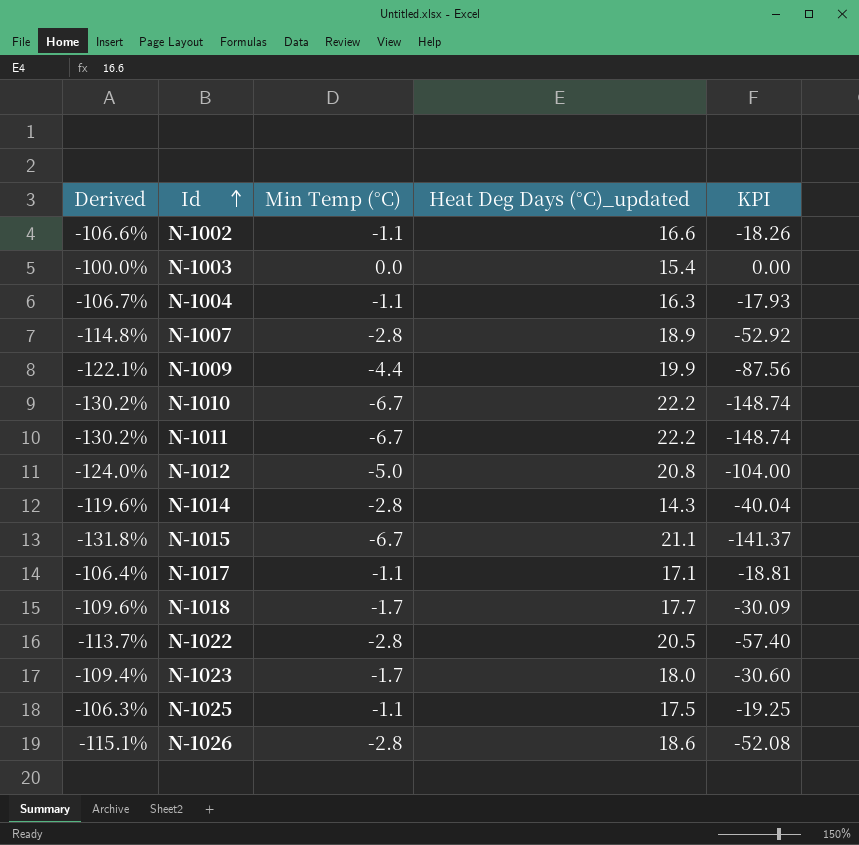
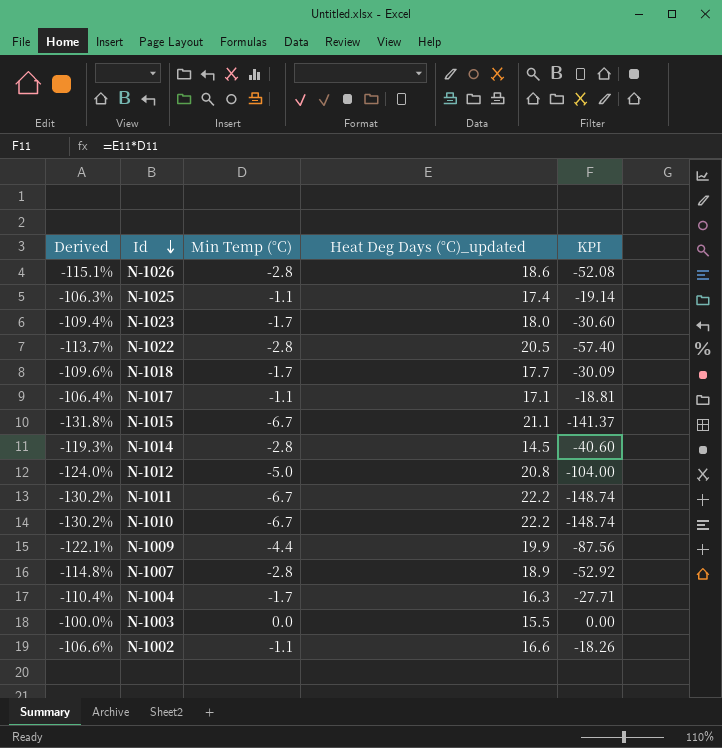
row order: Id ascending -> Id descending
N-1025 | Heat Deg Days (°C)_updated: 17.5 -> 17.4
N-1025 | KPI: -19.25 -> -19.14
N-1014 | Derived: -119.6% -> -119.3%
N-1014 | Heat Deg Days (°C)_updated: 14.3 -> 14.5
N-1014 | KPI: -40.04 -> -40.60
N-1004 | Derived: -106.7% -> -110.4%
N-1004 | Min Temp (°C): -1.1 -> -1.7
N-1004 | KPI: -17.93 -> -27.71
N-1003 | Heat Deg Days (°C)_updated: 15.4 -> 15.5

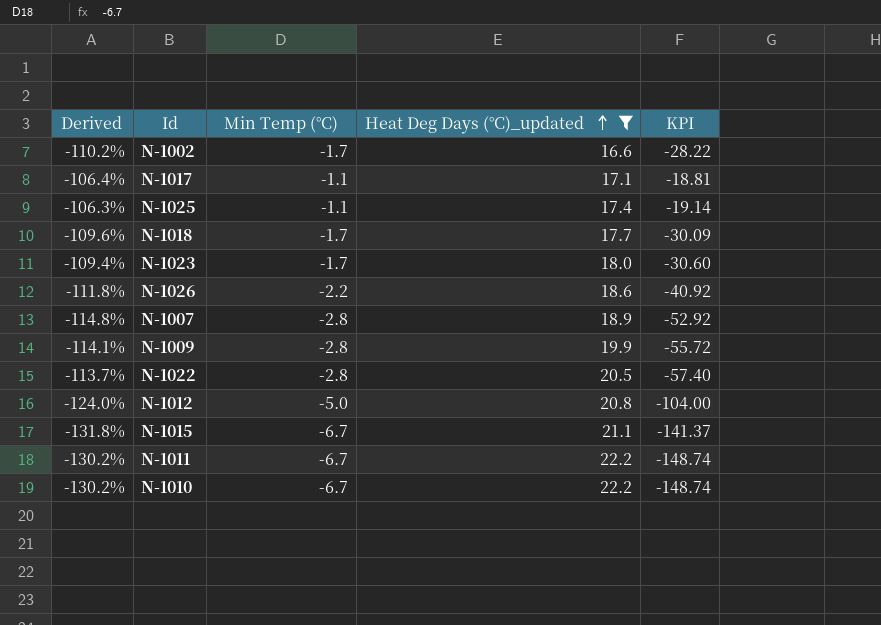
filter: none -> Heat Deg Days (°C)_updated >= 16.6
row order: Id descending -> Heat Deg Days (°C)_updated ascending
N-1002 | Derived: -106.6% -> -110.2%
N-1002 | Min Temp (°C): -1.1 -> -1.7
N-1002 | KPI: -18.26 -> -28.22
N-1026 | Derived: -115.1% -> -111.8%
N-1026 | Min Temp (°C): -2.8 -> -2.2
N-1026 | KPI: -52.08 -> -40.92
N-1009 | Derived: -122.1% -> -114.1%
N-1009 | Min Temp (°C): -4.4 -> -2.8
N-1009 | KPI: -87.56 -> -55.72

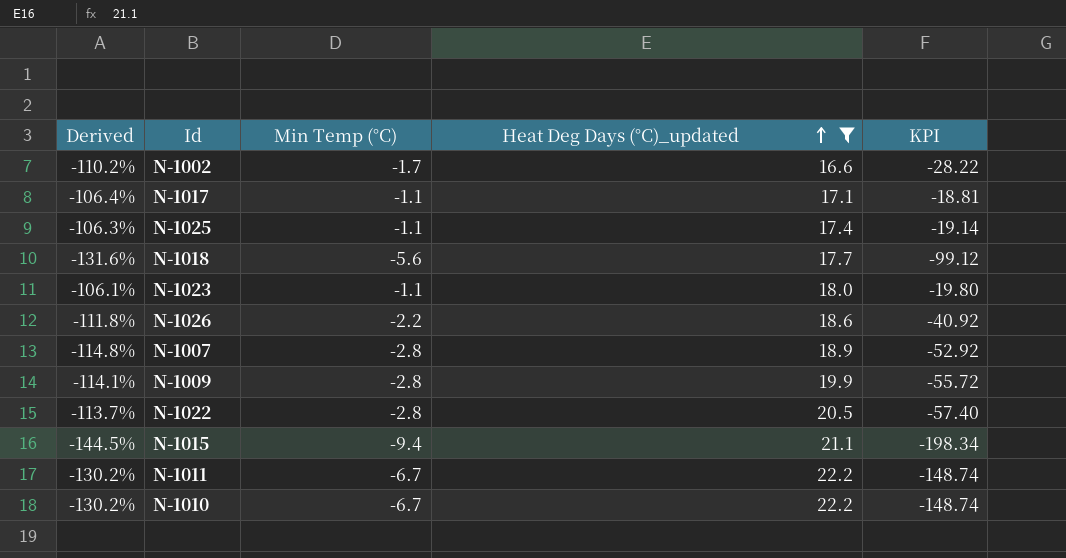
row N-1012: -124.0% | -5.0 | 20.8 | -104.00 -> none
N-1018 | Derived: -109.6% -> -131.6%
N-1018 | Min Temp (°C): -1.7 -> -5.6
N-1018 | KPI: -30.09 -> -99.12
N-1023 | Derived: -109.4% -> -106.1%
N-1023 | Min Temp (°C): -1.7 -> -1.1
N-1023 | KPI: -30.60 -> -19.80
N-1015 | Derived: -131.8% -> -144.5%
N-1015 | Min Temp (°C): -6.7 -> -9.4
N-1015 | KPI: -141.37 -> -198.34

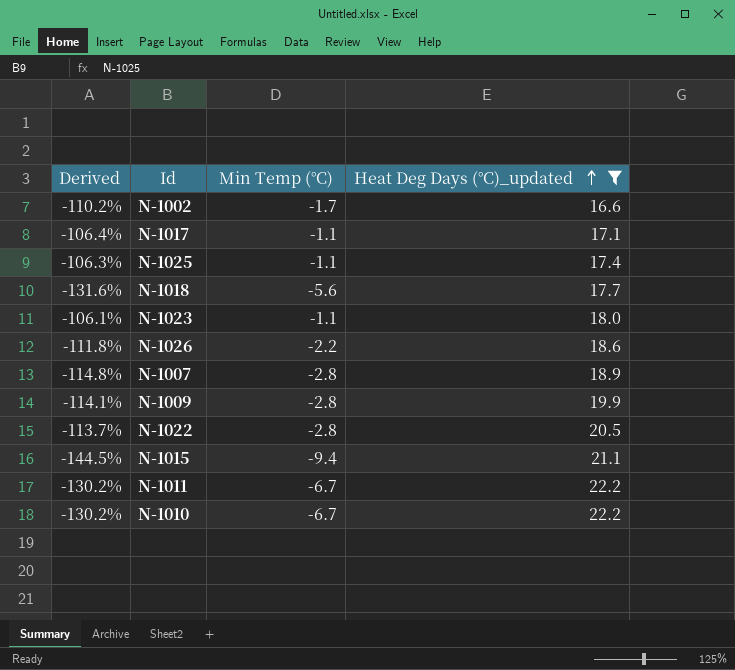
column KPI | formula: [Min Temp (°C)] * [Heat Deg Days (°C)_updated] -> none

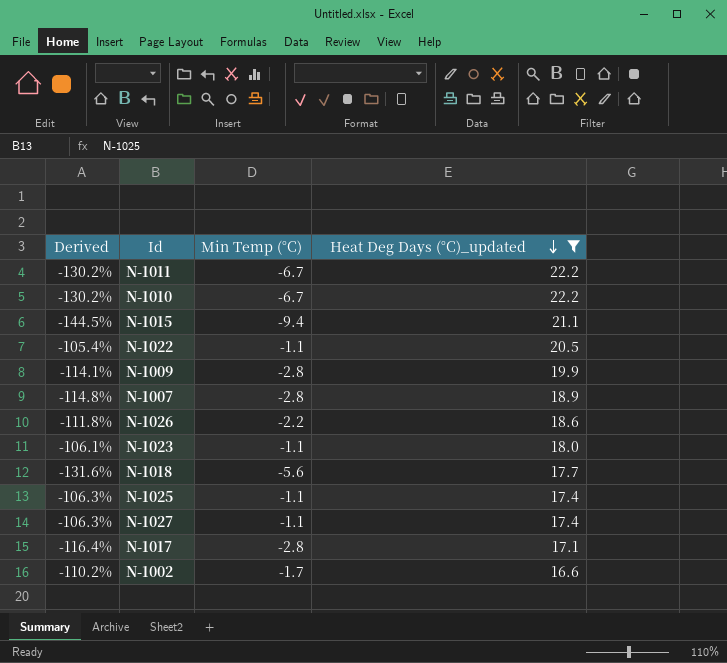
row order: Heat Deg Days (°C)_updated ascending -> Heat Deg Days (°C)_updated descending
N-1022 | Derived: -113.7% -> -105.4%
N-1022 | Min Temp (°C): -2.8 -> -1.1
row N-1027: none -> -106.3% | -1.1 | 17.4
N-1017 | Derived: -106.4% -> -116.4%
N-1017 | Min Temp (°C): -1.1 -> -2.8

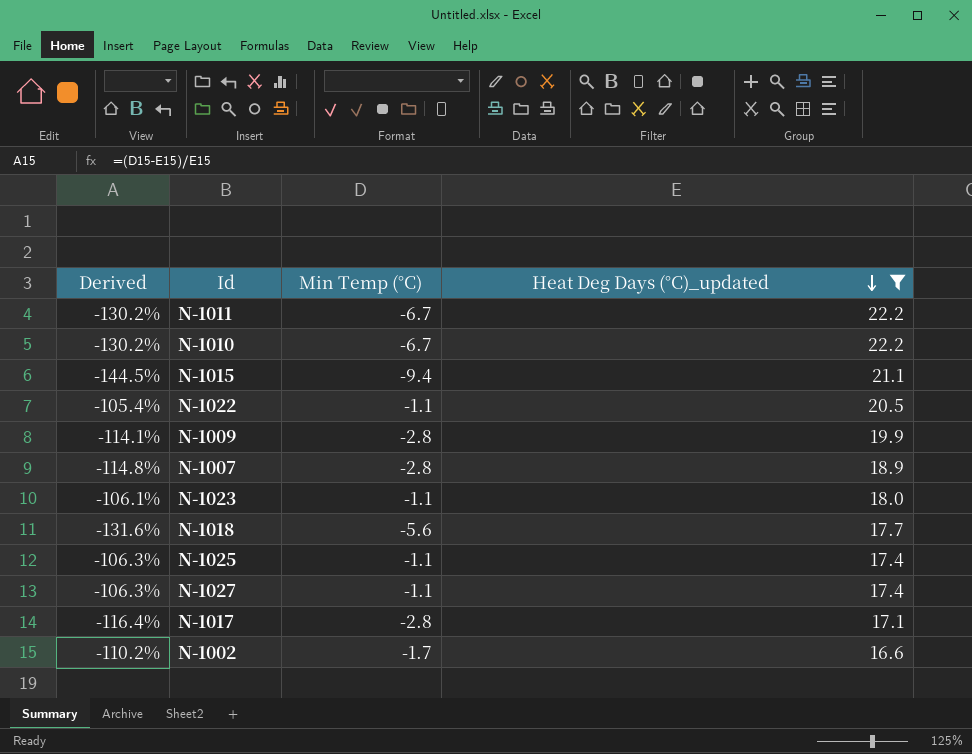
row N-1026: -111.8% | -2.2 | 18.6 -> none

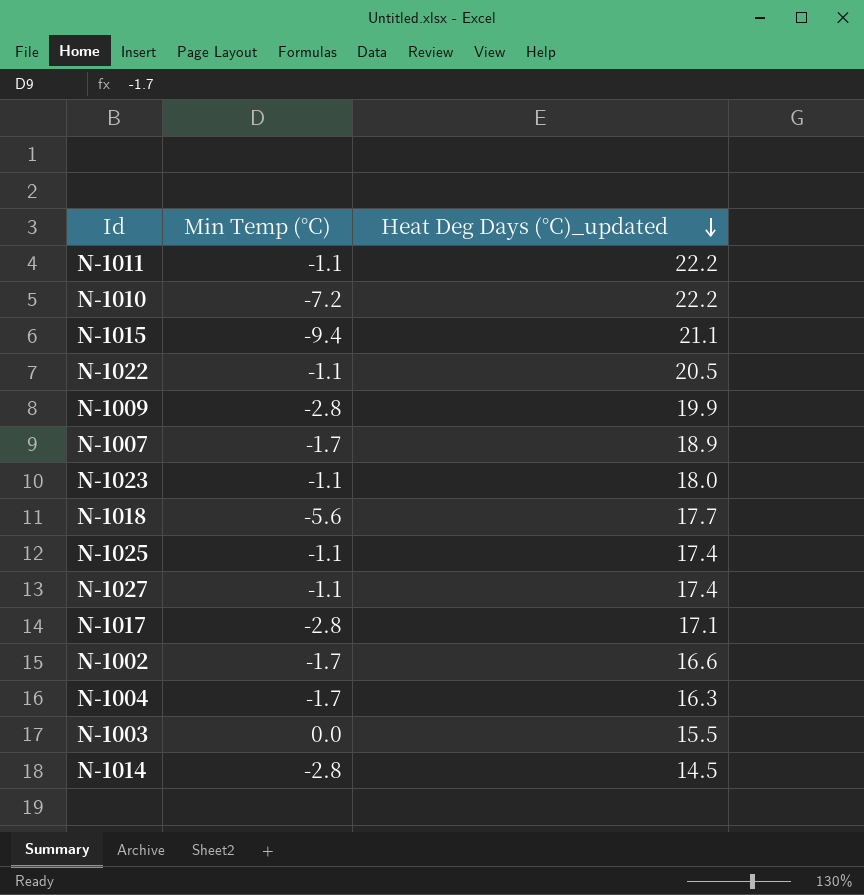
filter: Heat Deg Days (°C)_updated >= 16.6 -> none
column Derived | formula: ([Min Temp (°C)] - [Heat Deg Days (°C)_updated]) / [Heat Deg Days (°C)_updated] -> none
N-1011 | Min Temp (°C): -6.7 -> -1.1
N-1010 | Min Temp (°C): -6.7 -> -7.2
N-1007 | Min Temp (°C): -2.8 -> -1.7

